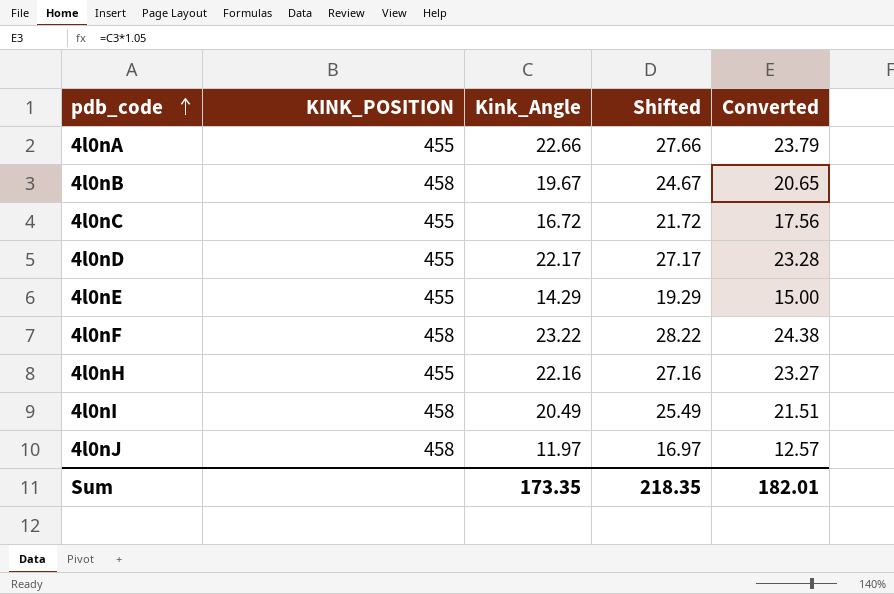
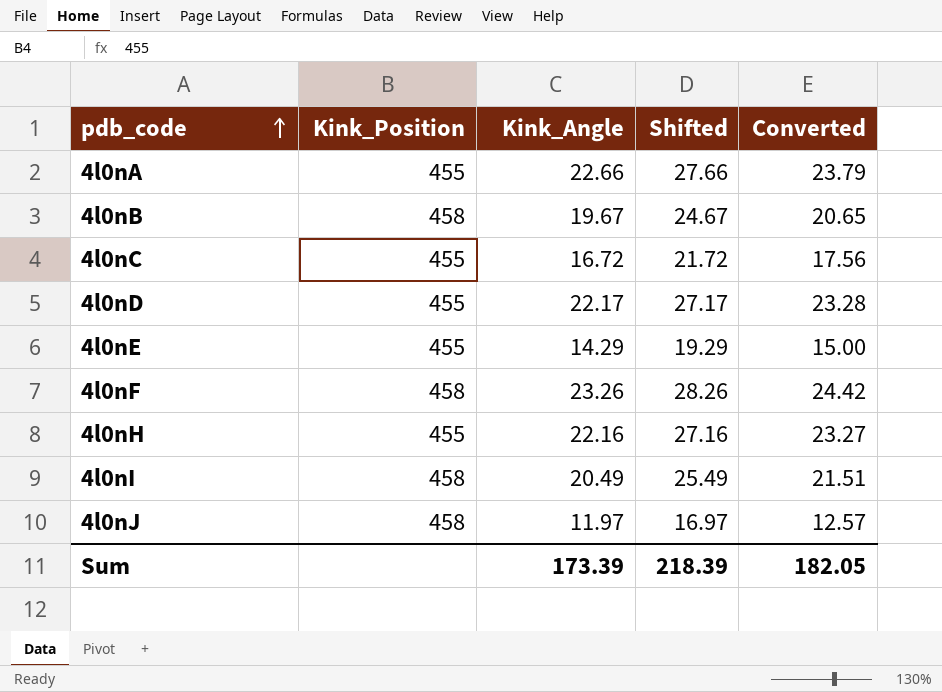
column name: KINK_POSITION -> Kink_Position
4l0nF | Kink_Angle: 23.22 -> 23.26
4l0nF | Shifted: 28.22 -> 28.26
4l0nF | Converted: 24.38 -> 24.42
Sum | Kink_Angle: 173.35 -> 173.39
Sum | Shifted: 218.35 -> 218.39
Sum | Converted: 182.01 -> 182.05

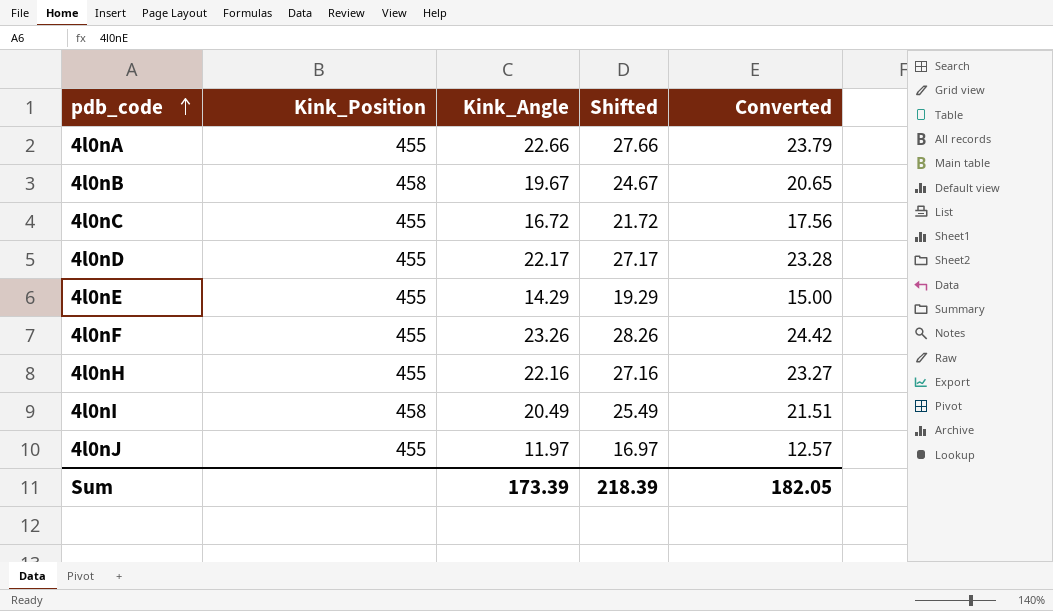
4l0nF | Kink_Position: 458 -> 455
4l0nJ | Kink_Position: 458 -> 455

